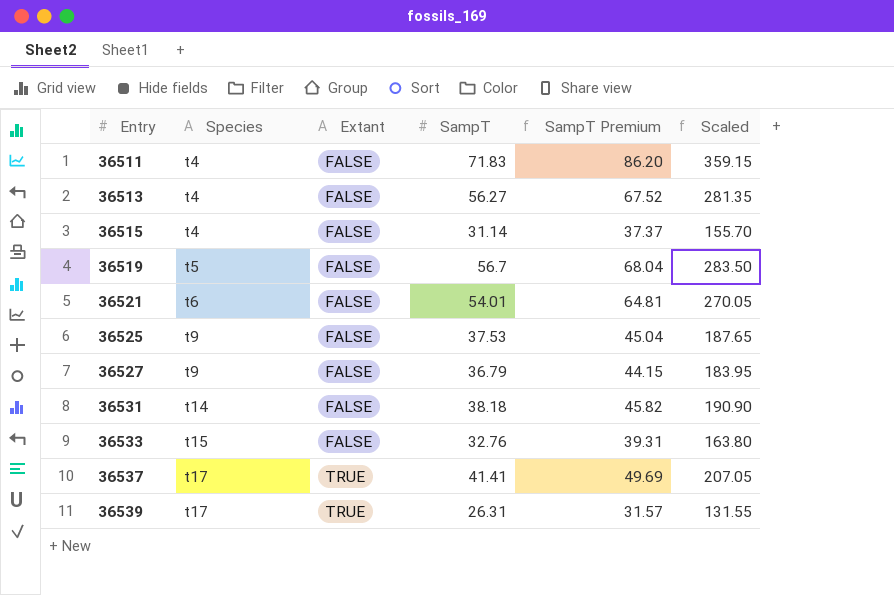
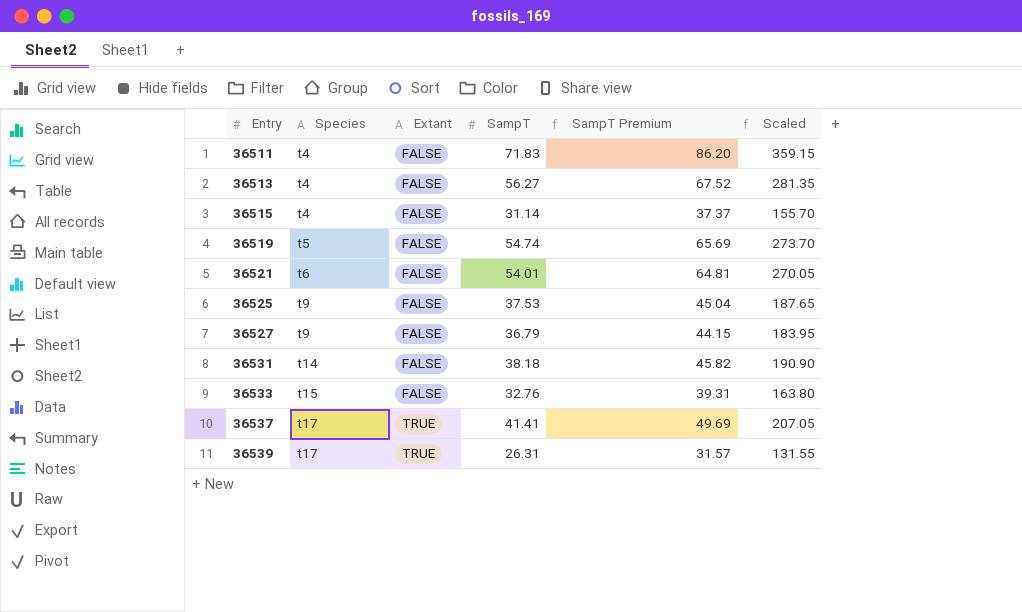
36519 | SampT: 56.7 -> 54.74
36519 | SampT Premium: 68.04 -> 65.69
36519 | Scaled: 283.50 -> 273.70

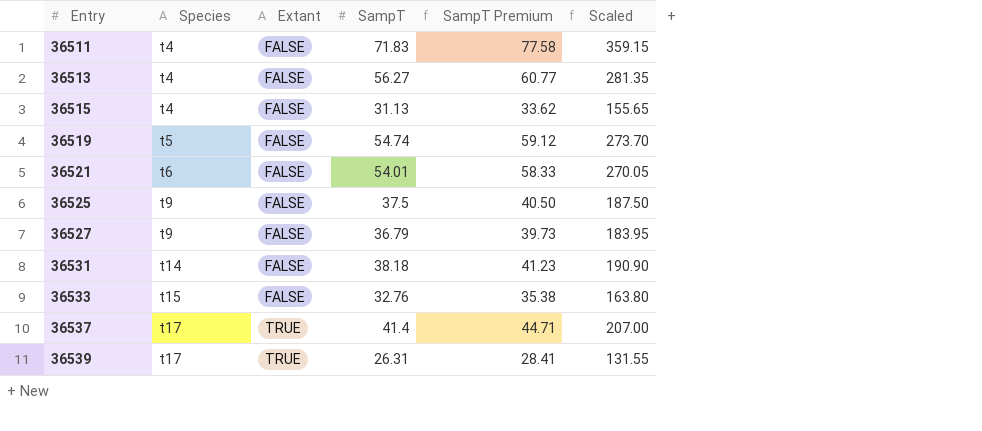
column SampT Premium | formula: [SampT] * 1.2 -> [SampT] * 1.08
36515 | SampT: 31.14 -> 31.13
36515 | Scaled: 155.70 -> 155.65
36525 | SampT: 37.53 -> 37.5
36525 | Scaled: 187.65 -> 187.50
36537 | SampT: 41.41 -> 41.4
36537 | Scaled: 207.05 -> 207.00

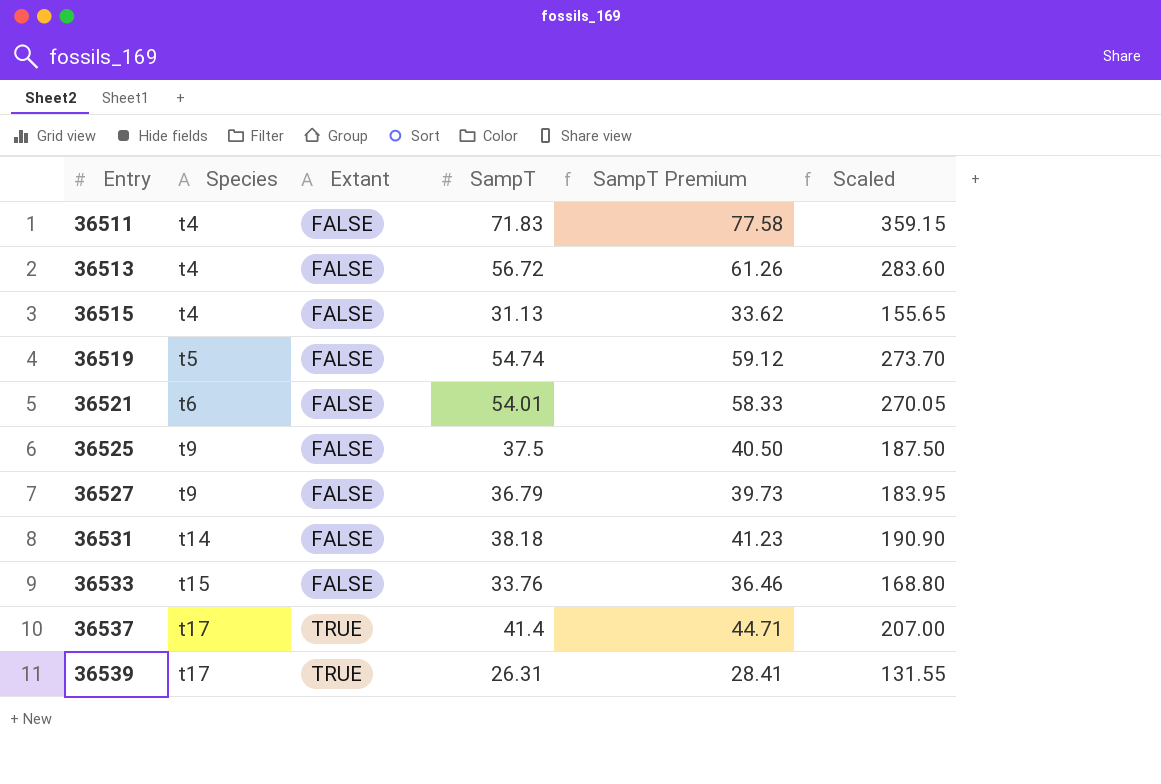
36513 | SampT: 56.27 -> 56.72
36513 | SampT Premium: 60.77 -> 61.26
36513 | Scaled: 281.35 -> 283.60
36533 | SampT: 32.76 -> 33.76
36533 | SampT Premium: 35.38 -> 36.46
36533 | Scaled: 163.80 -> 168.80

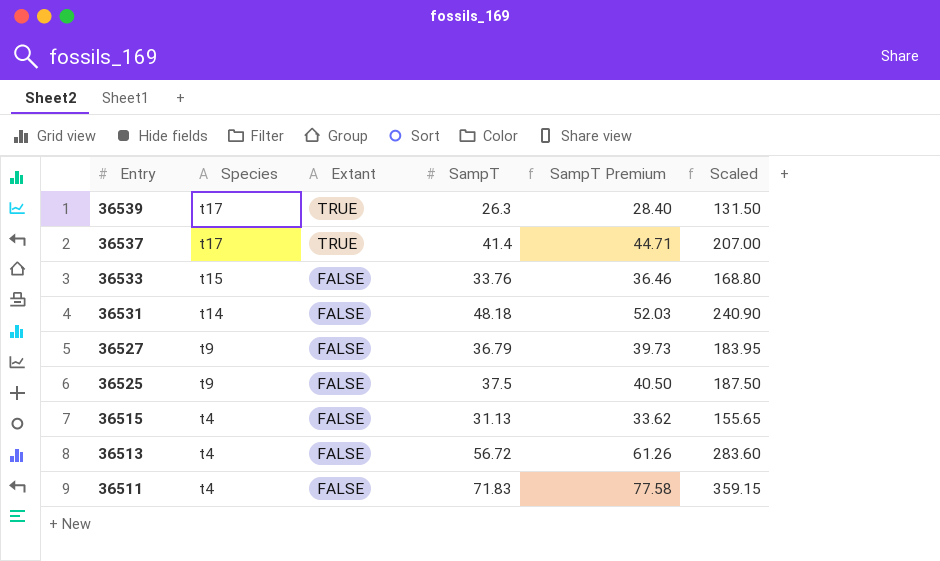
row order: Entry ascending -> Entry descending
row 36519: t5 | FALSE | 54.74 | 59.12 | 273.70 -> none
row 36521: t6 | FALSE | 54.01 | 58.33 | 270.05 -> none
36539 | SampT: 26.31 -> 26.3
36539 | SampT Premium: 28.41 -> 28.40
36539 | Scaled: 131.55 -> 131.50
36531 | SampT: 38.18 -> 48.18
36531 | SampT Premium: 41.23 -> 52.03
36531 | Scaled: 190.90 -> 240.90

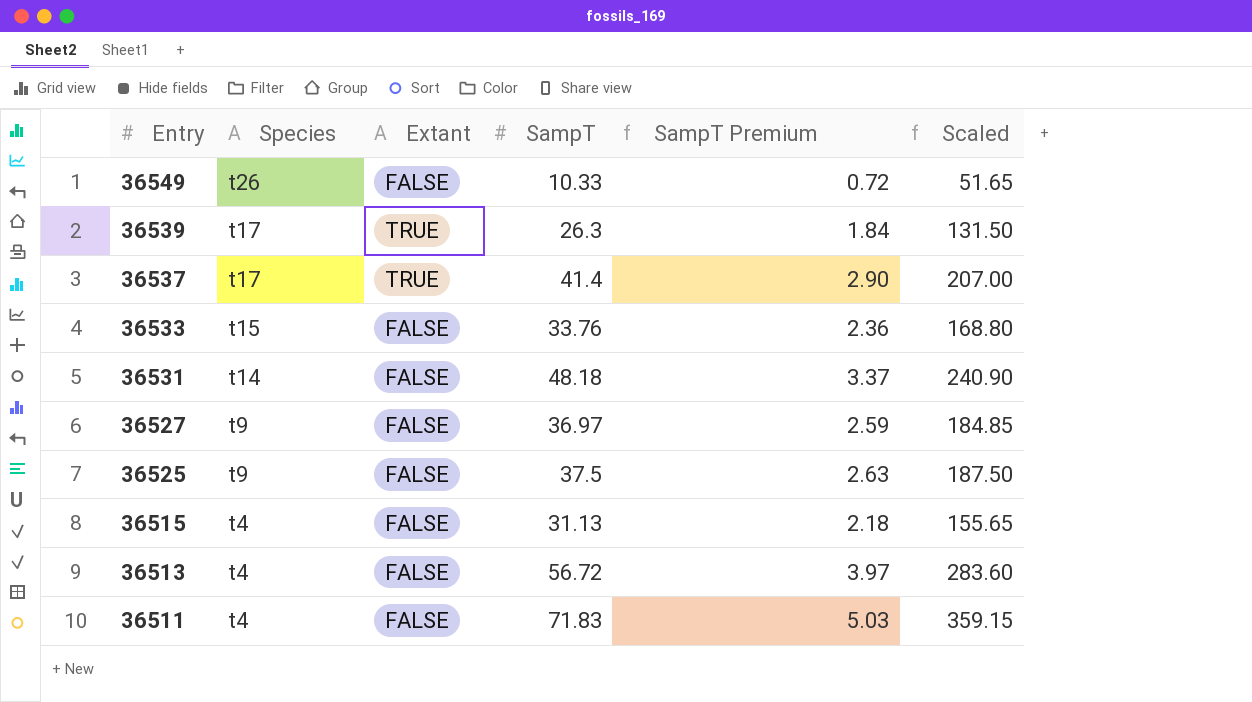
column SampT Premium | formula: [SampT] * 1.08 -> [SampT] * 0.07
row 36549: none -> t26 | FALSE | 10.33 | 0.72 | 51.65
36527 | SampT: 36.79 -> 36.97
36527 | Scaled: 183.95 -> 184.85

